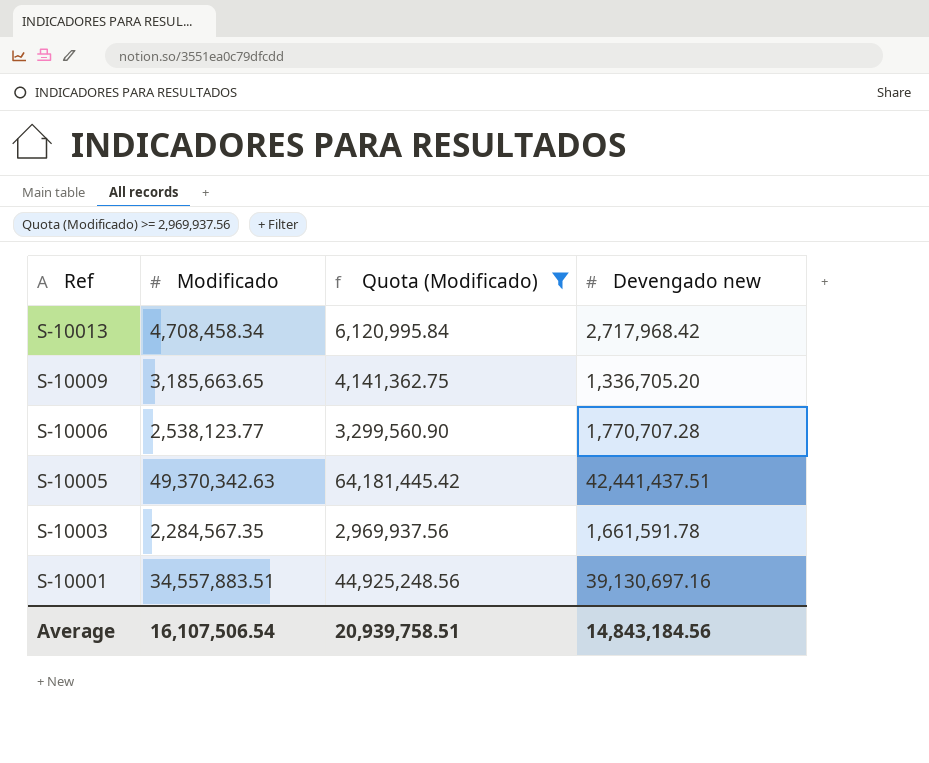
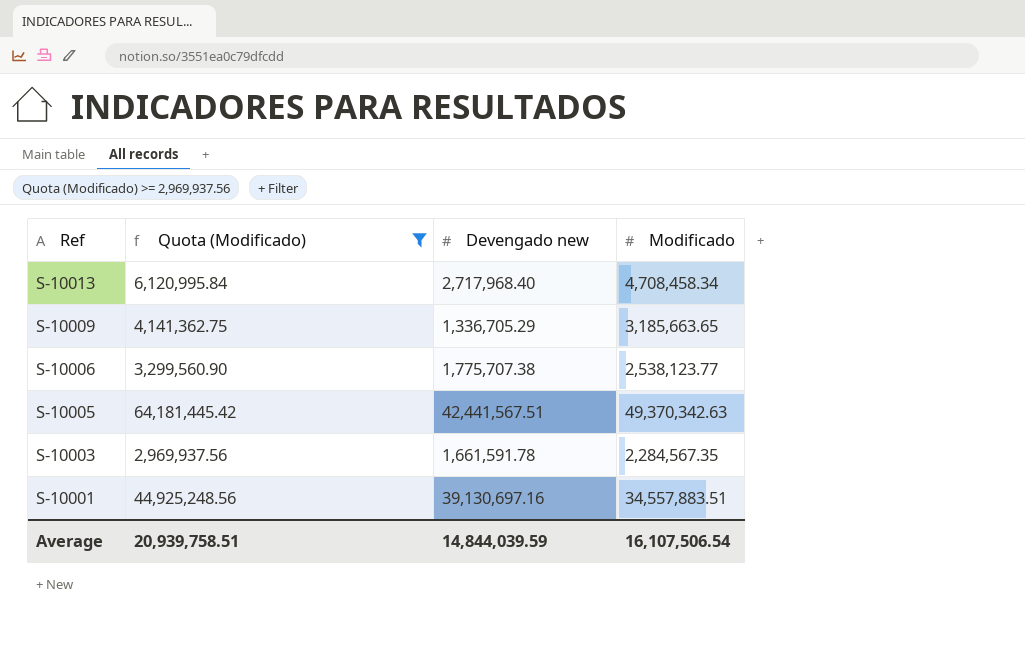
column Modificado | position: 2 -> 4
S-10013 | Devengado new: 2,717,968.42 -> 2,717,968.40
S-10009 | Devengado new: 1,336,705.20 -> 1,336,705.29
S-10006 | Devengado new: 1,770,707.28 -> 1,775,707.38
S-10005 | Devengado new: 42,441,437.51 -> 42,441,567.51
Average | Devengado new: 14,843,184.56 -> 14,844,039.59

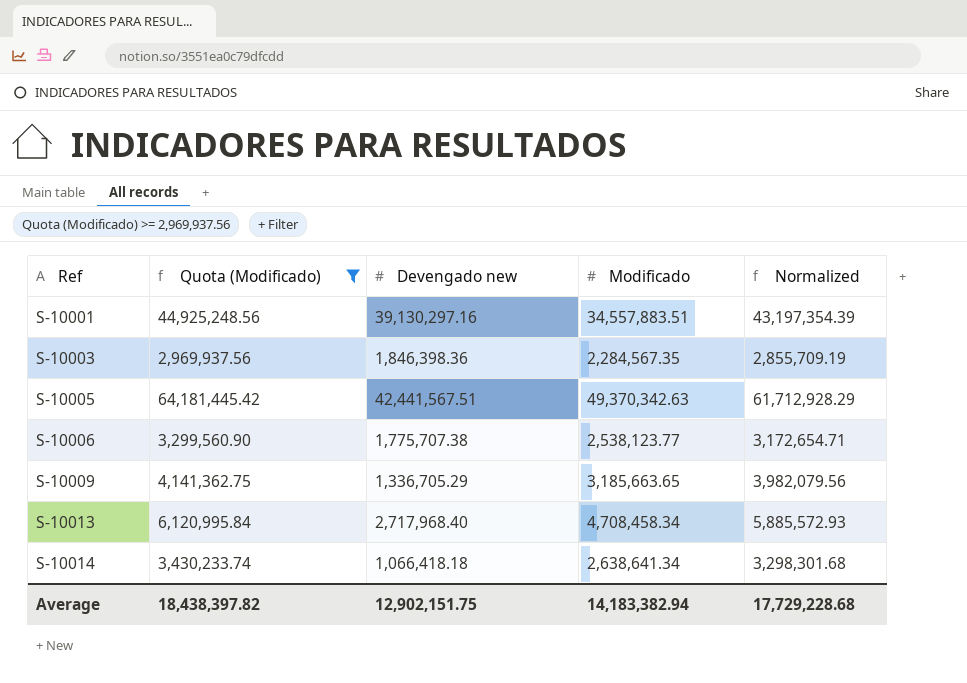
row order: Ref descending -> Ref ascending
column Normalized | formula: none -> [Modificado] * 1.25
S-10001 | Devengado new: 39,130,697.16 -> 39,130,297.16
S-10003 | Devengado new: 1,661,591.78 -> 1,846,398.36
row S-10014: none -> 3,430,233.74 | 1,066,418.18 | 2,638,641.34 | 3,298,301.68
Average | Quota (Modificado): 20,939,758.51 -> 18,438,397.82
Average | Devengado new: 14,844,039.59 -> 12,902,151.75
Average | Modificado: 16,107,506.54 -> 14,183,382.94

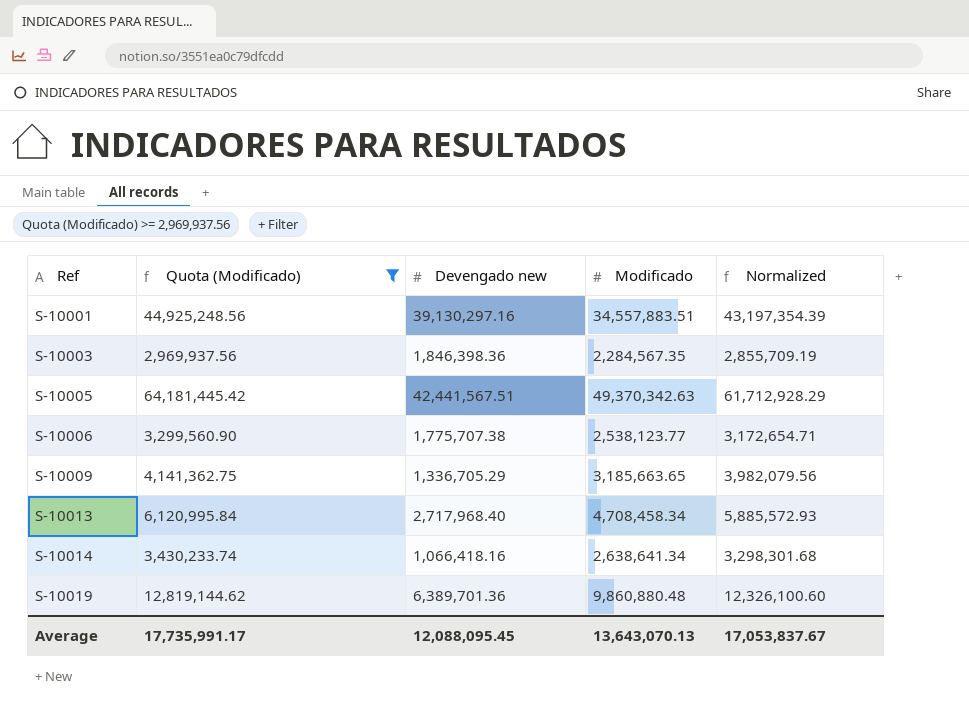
S-10014 | Devengado new: 1,066,418.18 -> 1,066,418.16
row S-10019: none -> 12,819,144.62 | 6,389,701.36 | 9,860,880.48 | 12,326,100.60
Average | Quota (Modificado): 18,438,397.82 -> 17,735,991.17
Average | Devengado new: 12,902,151.75 -> 12,088,095.45
Average | Modificado: 14,183,382.94 -> 13,643,070.13
Average | Normalized: 17,729,228.68 -> 17,053,837.67

